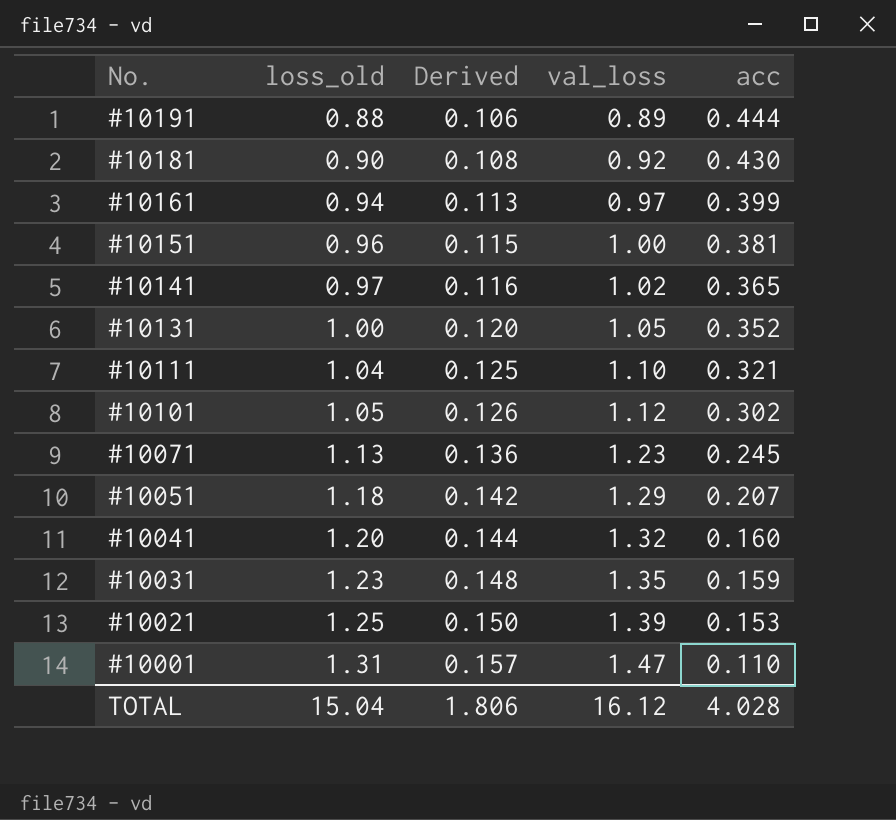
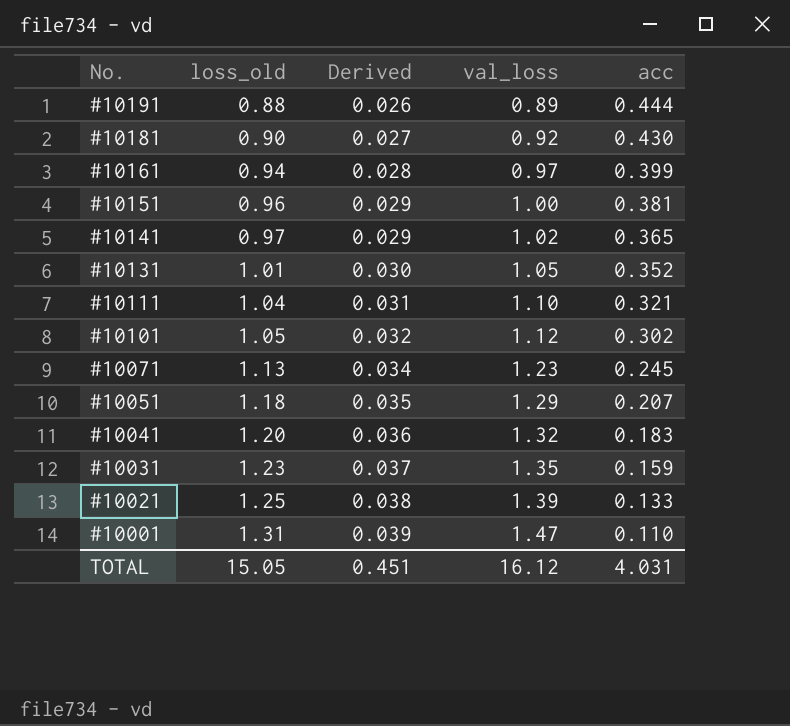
column Derived | formula: [loss_old] * 0.12 -> [loss_old] * 0.03
#10131 | loss_old: 1.00 -> 1.01
#10041 | acc: 0.160 -> 0.183
#10021 | acc: 0.153 -> 0.133
TOTAL | loss_old: 15.04 -> 15.05
TOTAL | Derived: 1.806 -> 0.451
TOTAL | acc: 4.028 -> 4.031

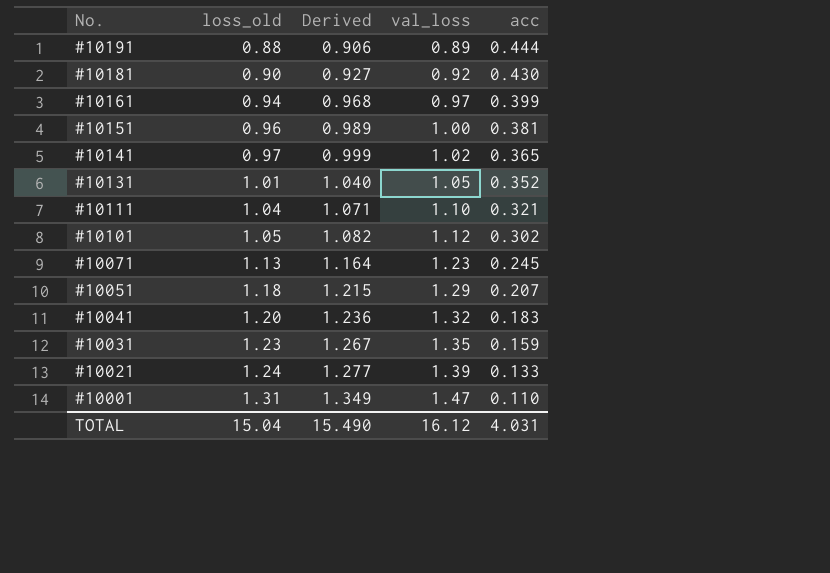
column Derived | formula: [loss_old] * 0.03 -> [loss_old] * 1.03
#10021 | loss_old: 1.25 -> 1.24
TOTAL | loss_old: 15.05 -> 15.04
TOTAL | Derived: 0.451 -> 15.490

